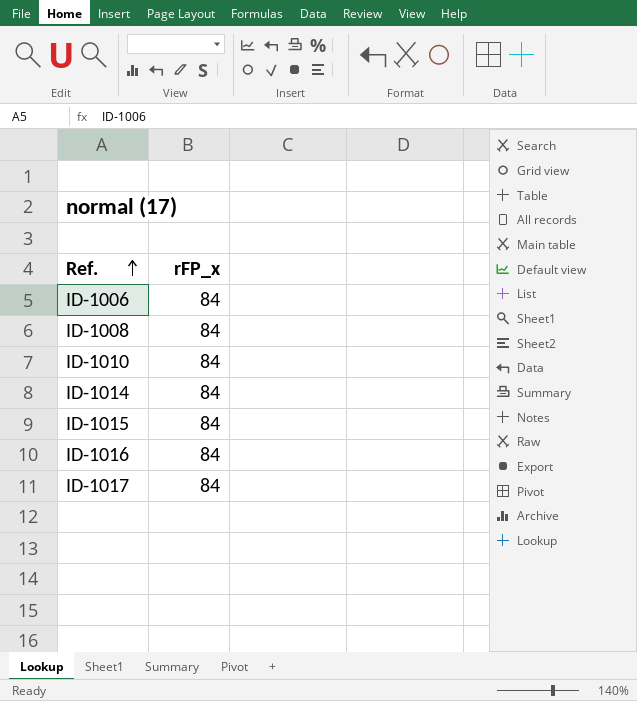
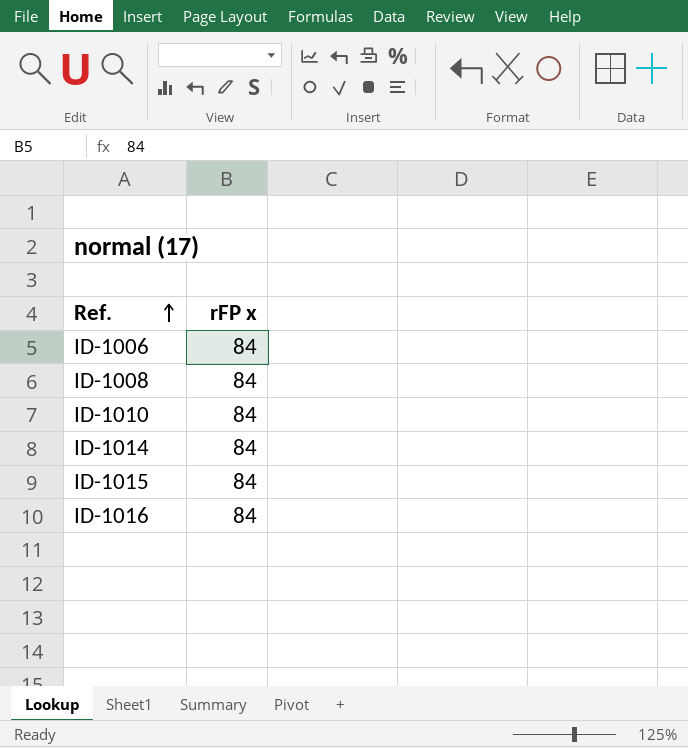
column name: rFP_x -> rFP x
row ID-1017: 84 -> none

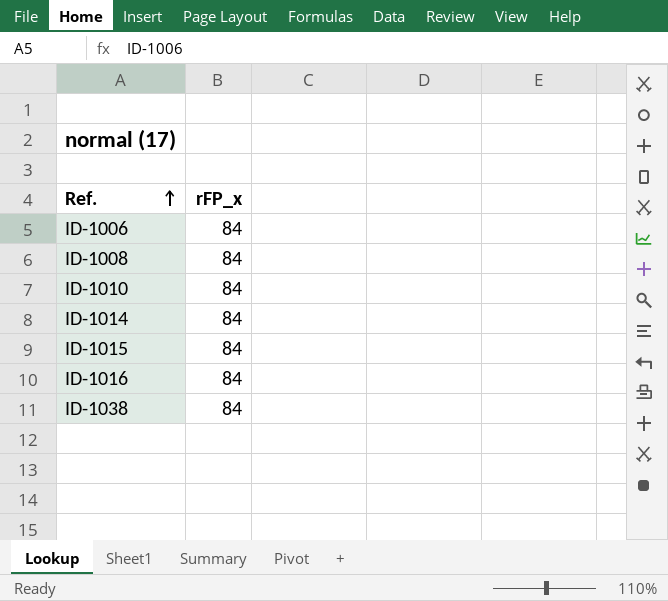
column name: rFP x -> rFP_x
row ID-1038: none -> 84

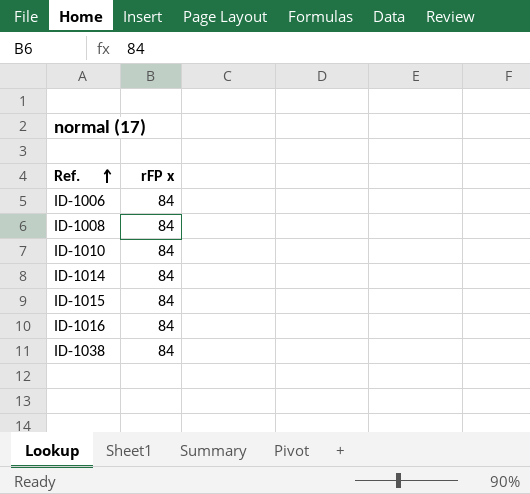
column name: rFP_x -> rFP x

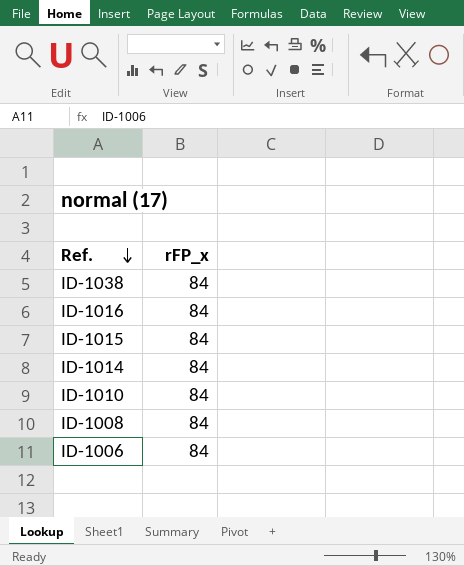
row order: Ref. ascending -> Ref. descending
column name: rFP x -> rFP_x

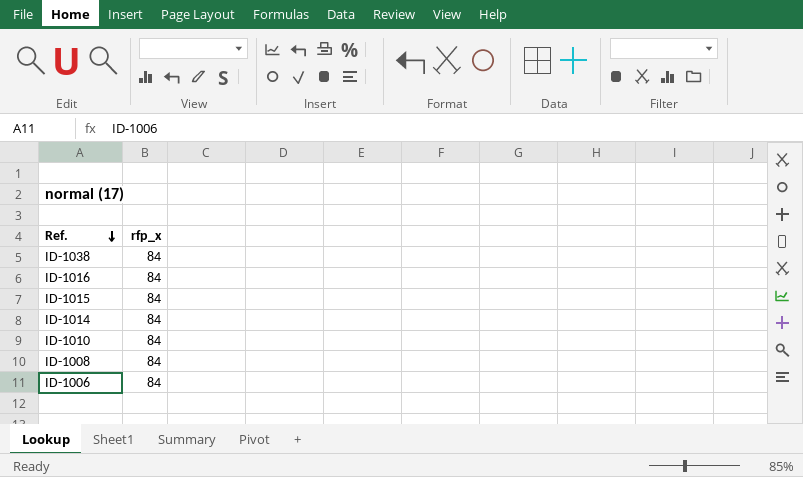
column name: rFP_x -> rfp_x

